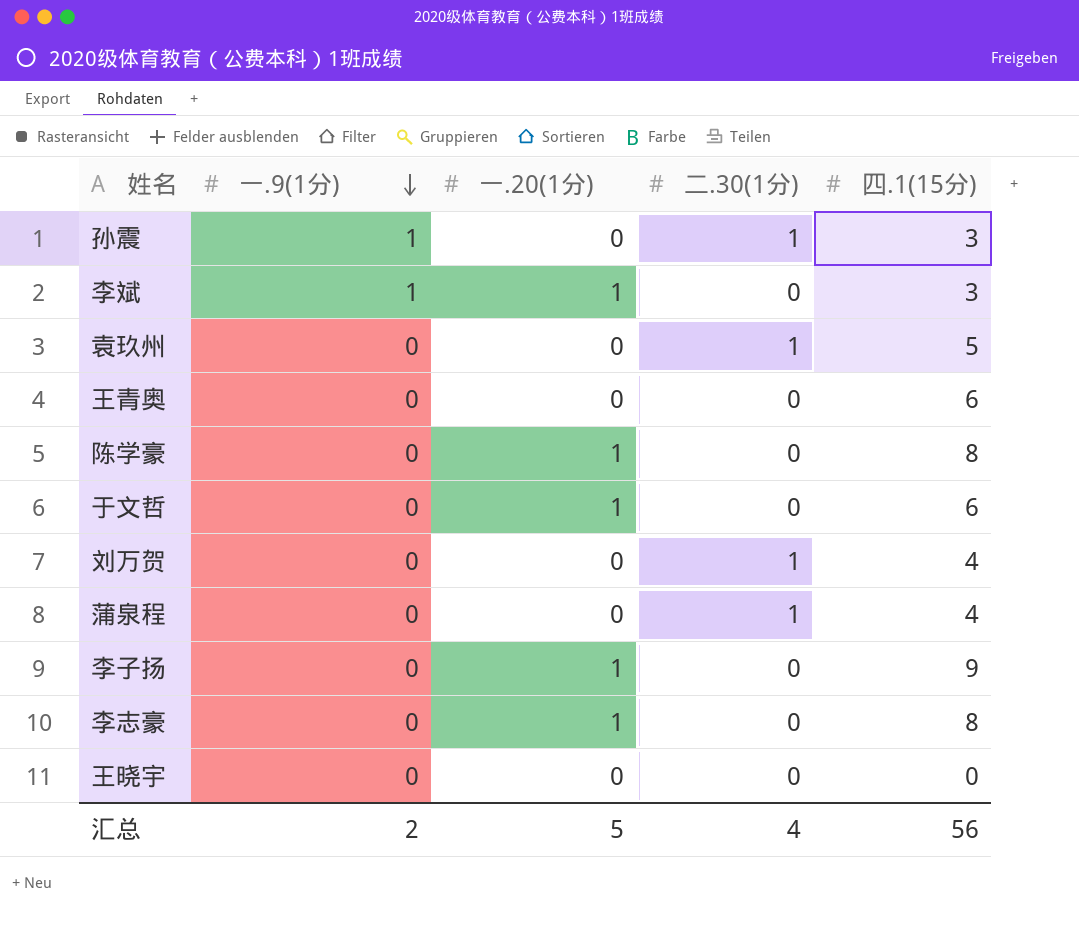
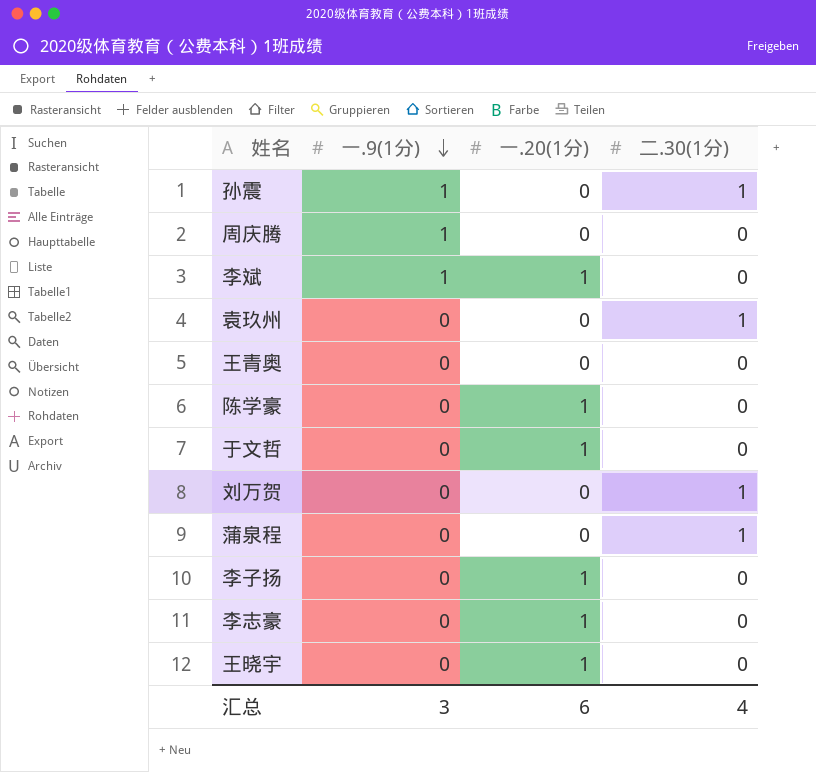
column 四.1(15分) | position: 5 -> none
row 周庆腾: none -> 1 | 0 | 0
王晓宇 | 一.20(1分): 0 -> 1
汇总 | 一.9(1分): 2 -> 3
汇总 | 一.20(1分): 5 -> 6

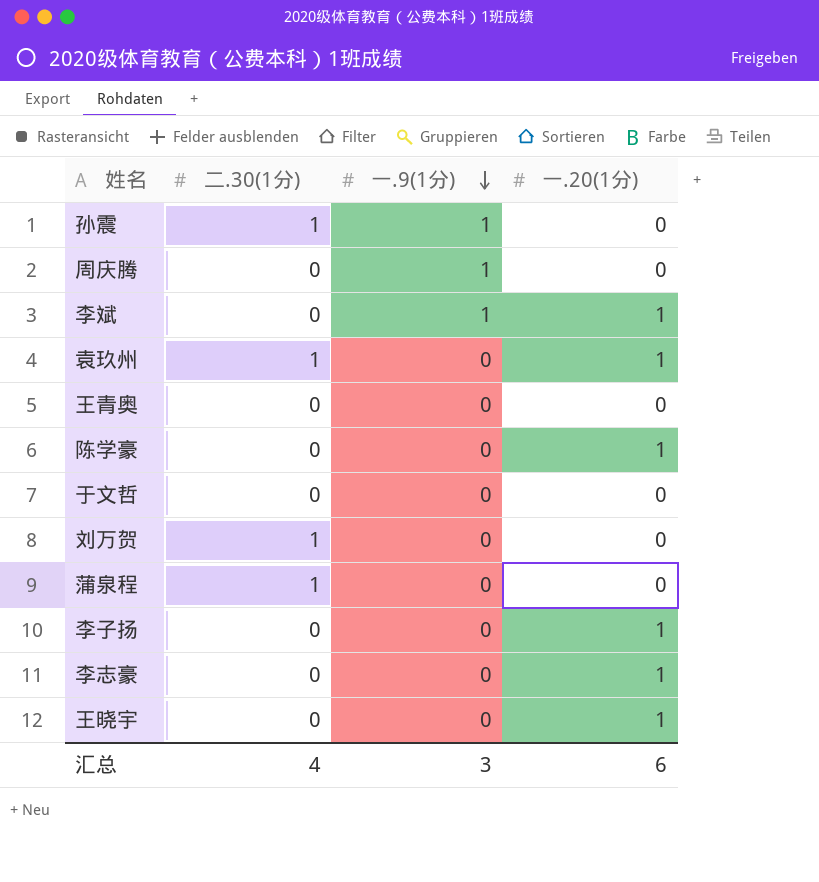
column 二.30(1分) | position: 4 -> 2
袁玖州 | 一.20(1分): 0 -> 1
于文哲 | 一.20(1分): 1 -> 0

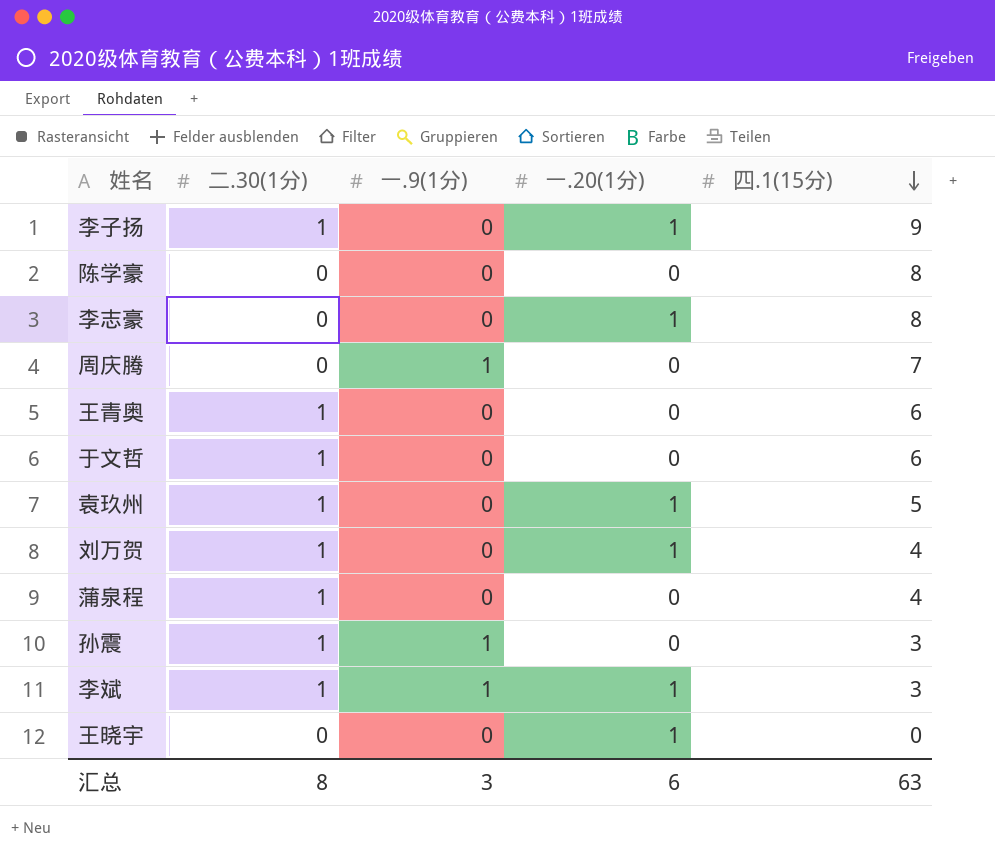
row order: 一.9(1分) descending -> 四.1(15分) descending
column 四.1(15分) | position: none -> 5
李子扬 | 二.30(1分): 0 -> 1
陈学豪 | 一.20(1分): 1 -> 0
王青奥 | 二.30(1分): 0 -> 1
于文哲 | 二.30(1分): 0 -> 1
刘万贺 | 一.20(1分): 0 -> 1
李斌 | 二.30(1分): 0 -> 1
汇总 | 二.30(1分): 4 -> 8

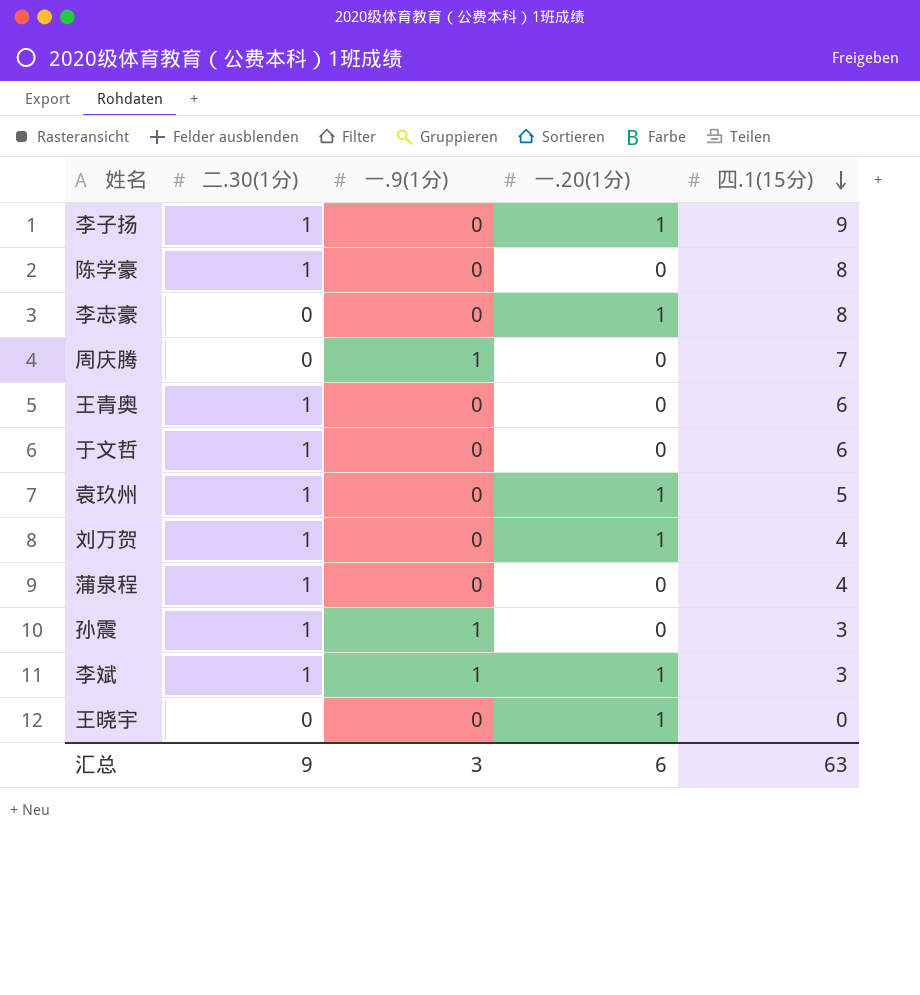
陈学豪 | 二.30(1分): 0 -> 1
汇总 | 二.30(1分): 8 -> 9

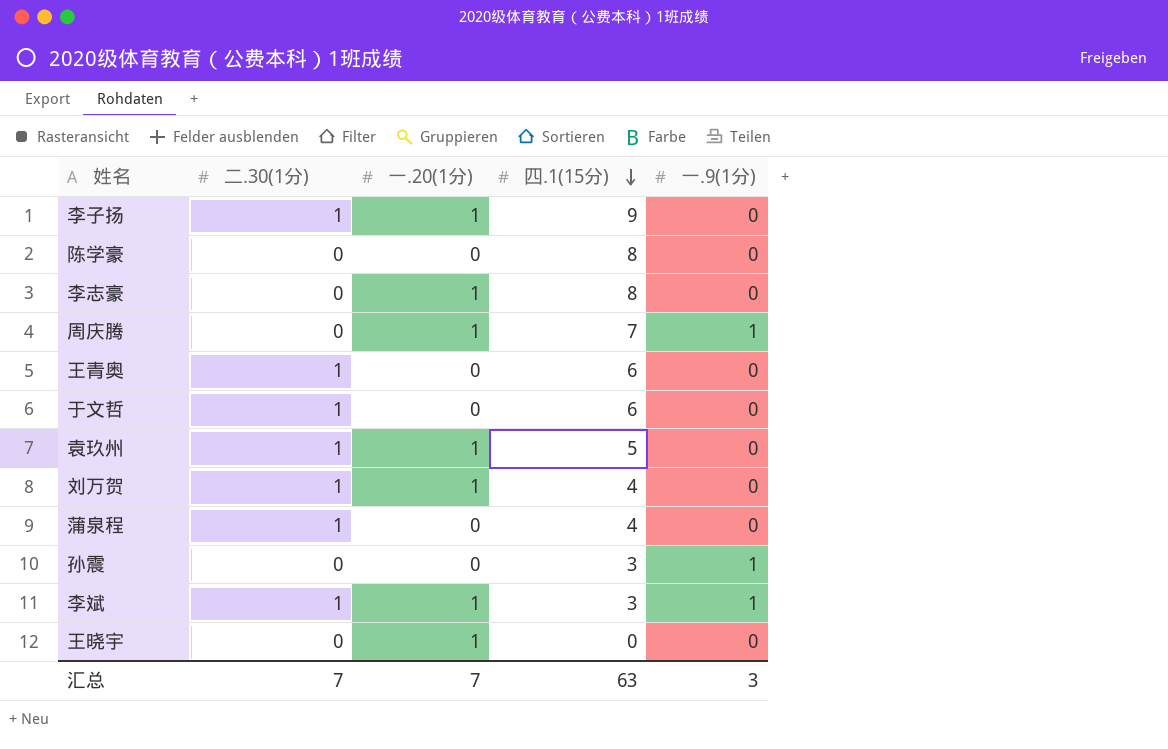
column 一.9(1分) | position: 3 -> 5
陈学豪 | 二.30(1分): 1 -> 0
周庆腾 | 一.20(1分): 0 -> 1
孙震 | 二.30(1分): 1 -> 0
汇总 | 二.30(1分): 9 -> 7
汇总 | 一.20(1分): 6 -> 7

